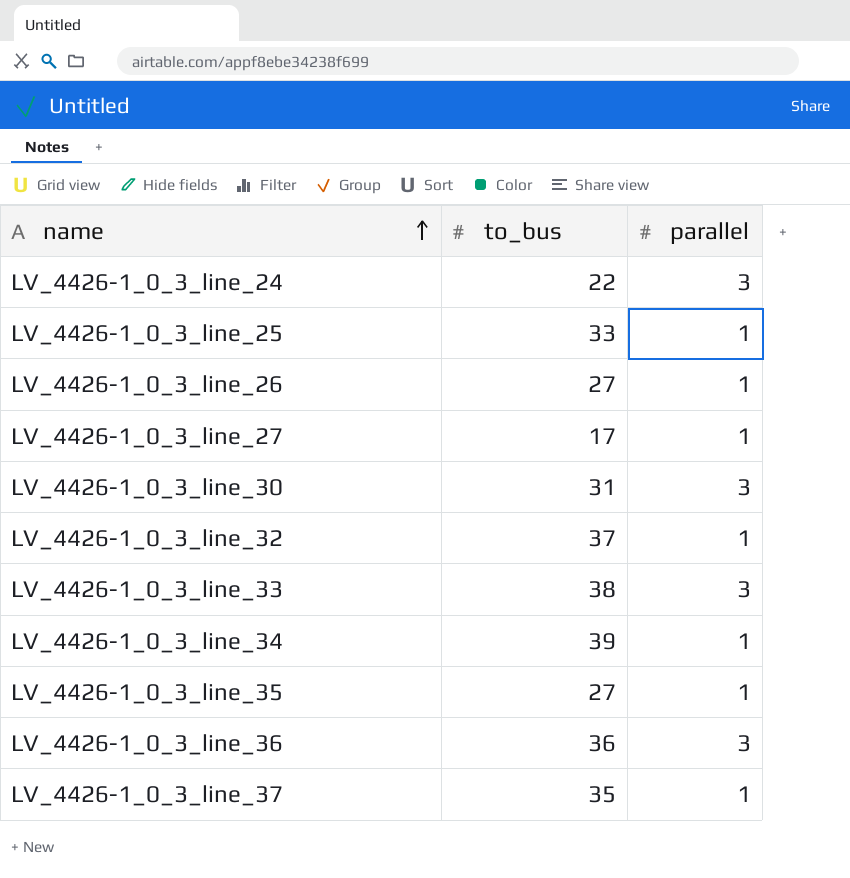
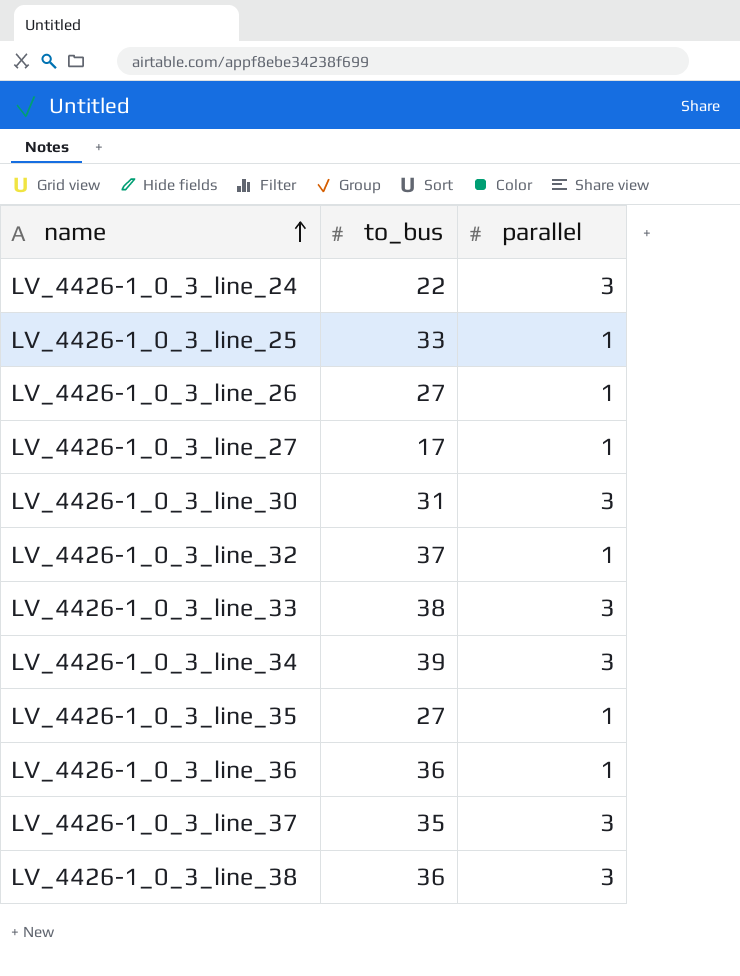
LV_4426-1_0_3_line_34 | parallel: 1 -> 3
LV_4426-1_0_3_line_36 | parallel: 3 -> 1
LV_4426-1_0_3_line_37 | parallel: 1 -> 3
row LV_4426-1_0_3_line_38: none -> 36 | 3

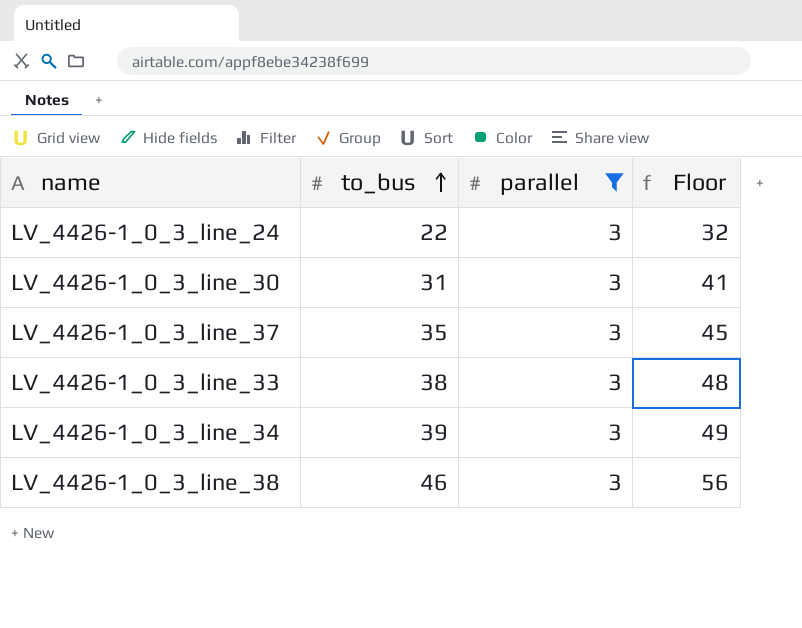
filter: none -> parallel = 3
row order: name ascending -> to_bus ascending
column Floor | formula: none -> [to_bus] + 10
LV_4426-1_0_3_line_38 | to_bus: 36 -> 46

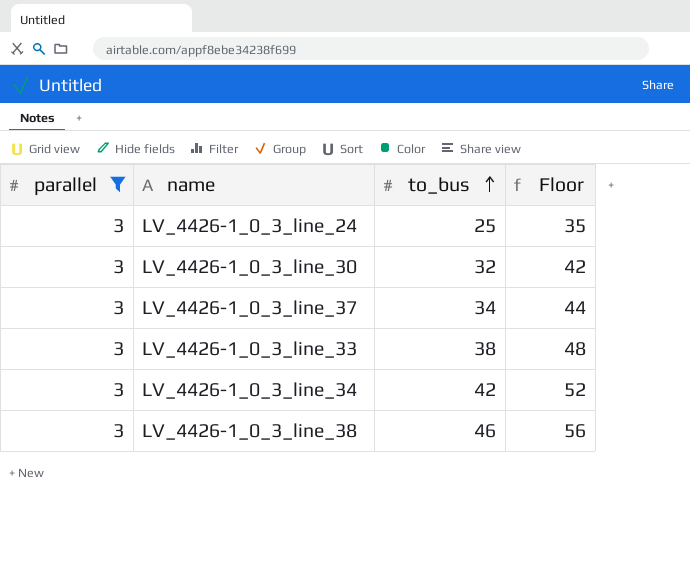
column parallel | position: 3 -> 1
LV_4426-1_0_3_line_24 | to_bus: 22 -> 25
LV_4426-1_0_3_line_24 | Floor: 32 -> 35
LV_4426-1_0_3_line_30 | to_bus: 31 -> 32
LV_4426-1_0_3_line_30 | Floor: 41 -> 42
LV_4426-1_0_3_line_37 | to_bus: 35 -> 34
LV_4426-1_0_3_line_37 | Floor: 45 -> 44
LV_4426-1_0_3_line_34 | to_bus: 39 -> 42
LV_4426-1_0_3_line_34 | Floor: 49 -> 52

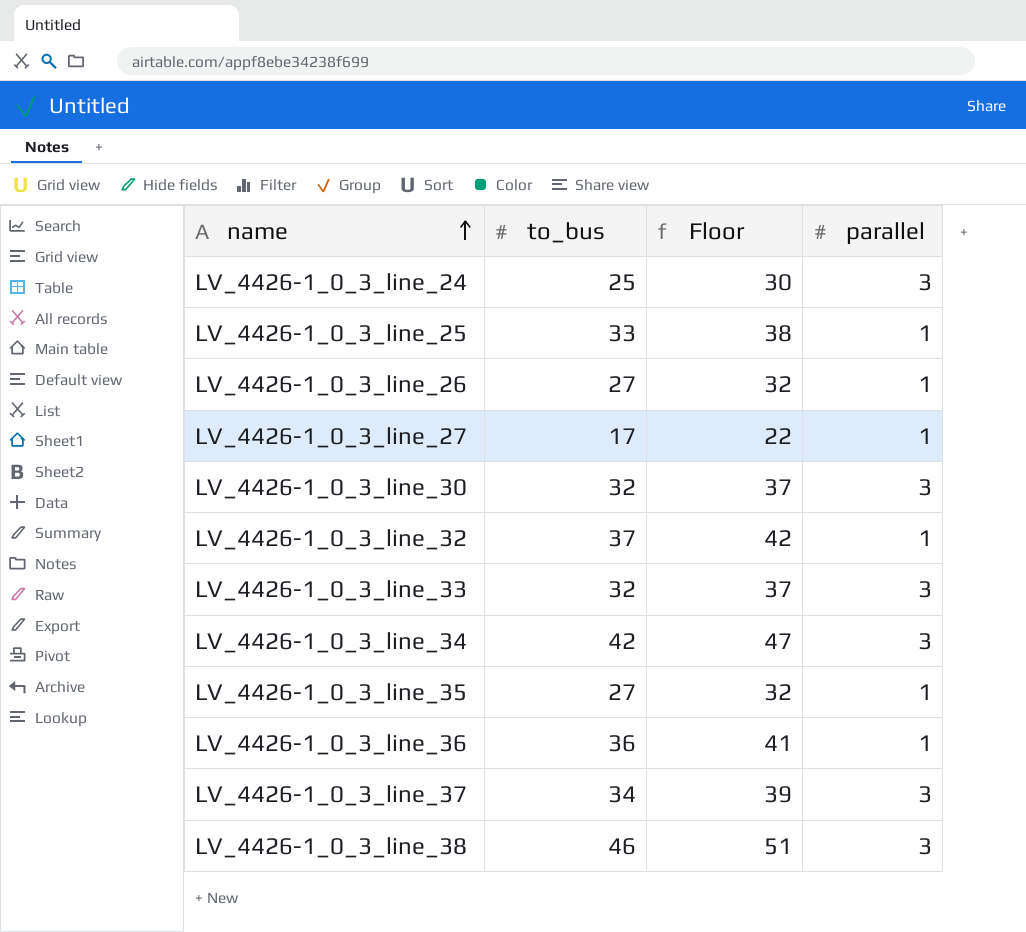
filter: parallel = 3 -> none
row order: to_bus ascending -> name ascending
column Floor | formula: [to_bus] + 10 -> [to_bus] + 5
column parallel | position: 1 -> 4
LV_4426-1_0_3_line_33 | to_bus: 38 -> 32

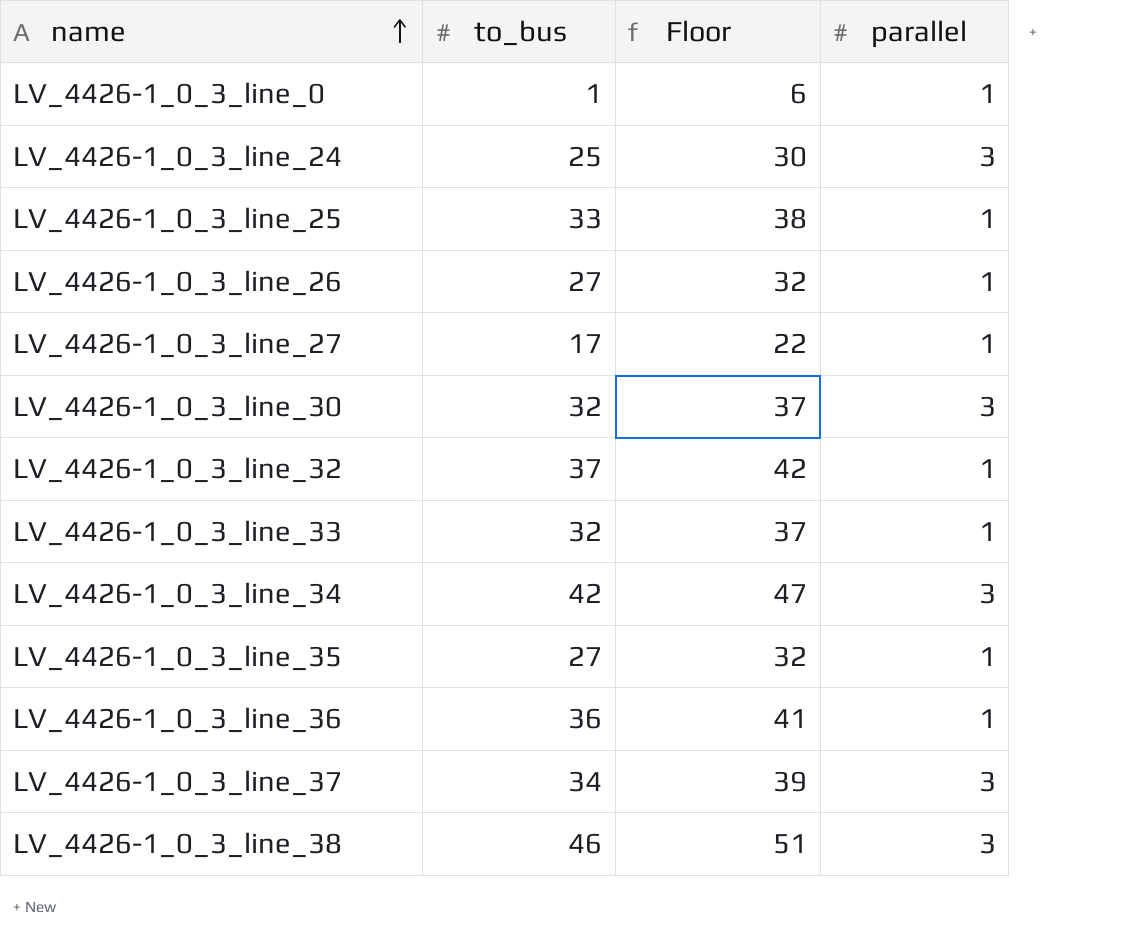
row LV_4426-1_0_3_line_0: none -> 1 | 6 | 1
LV_4426-1_0_3_line_33 | parallel: 3 -> 1

